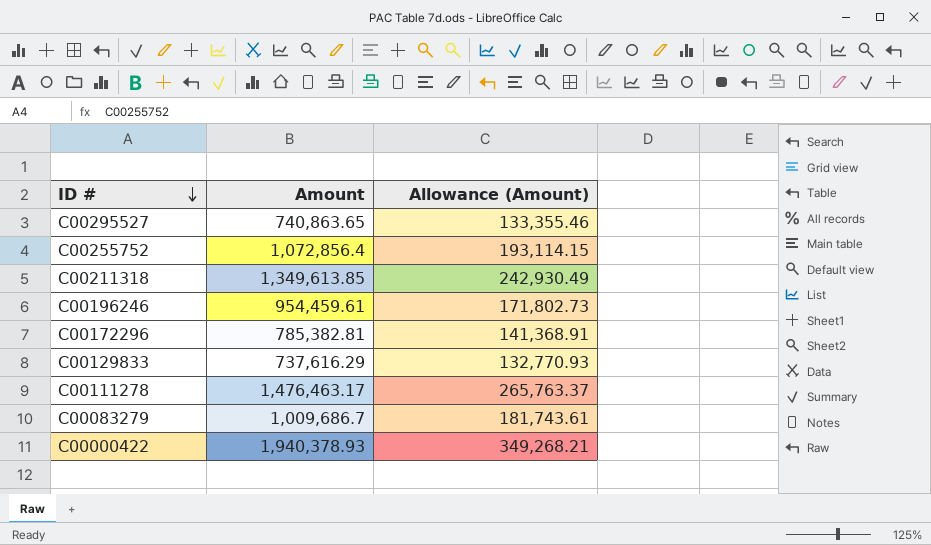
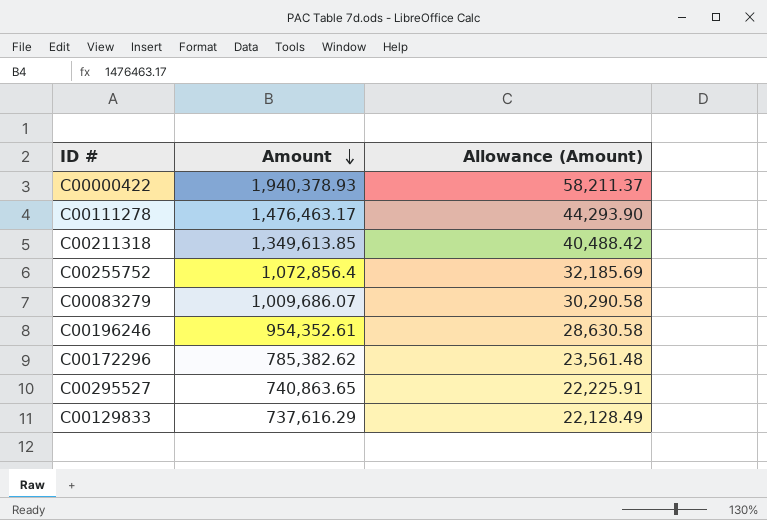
row order: ID # descending -> Amount descending
column Allowance (Amount) | formula: [Amount] * 0.18 -> [Amount] * 0.03
C00083279 | Amount: 1,009,686.7 -> 1,009,686.07
C00196246 | Amount: 954,459.61 -> 954,352.61
C00172296 | Amount: 785,382.81 -> 785,382.62

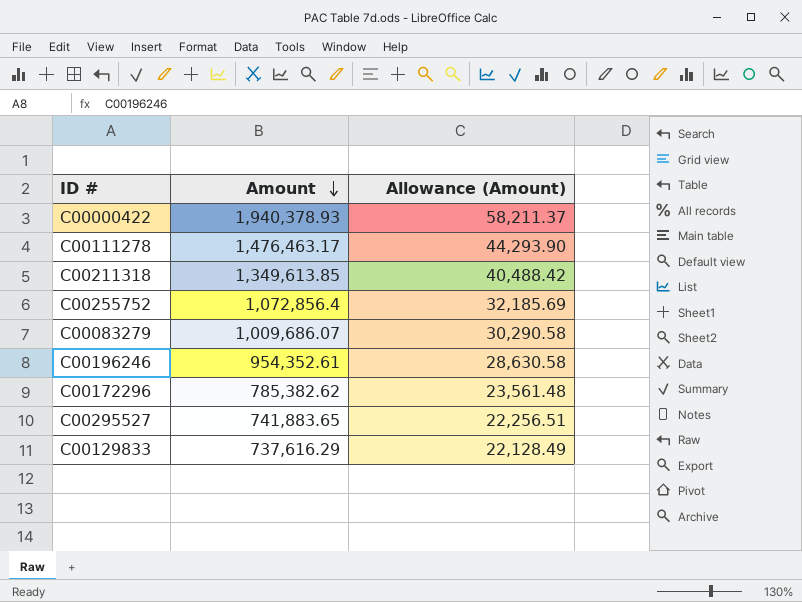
C00295527 | Amount: 740,863.65 -> 741,883.65
C00295527 | Allowance (Amount): 22,225.91 -> 22,256.51

